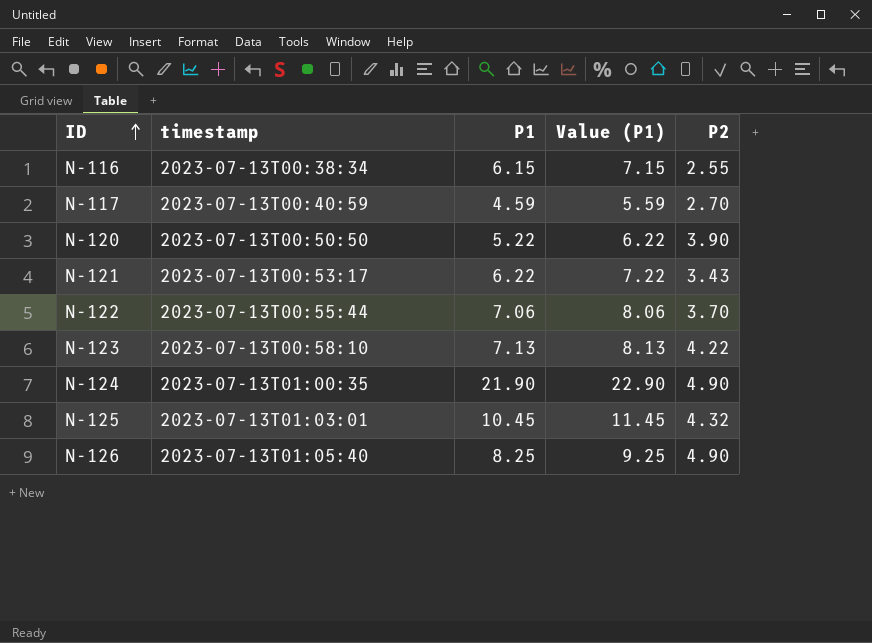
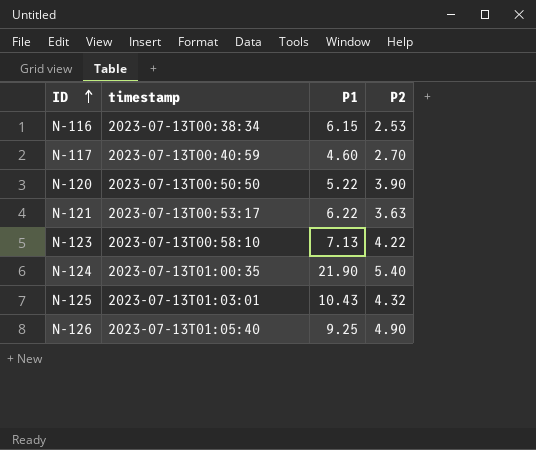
column Value (P1) | formula: [P1] + 1 -> none
row N-122: 2023-07-13T00:55:44 | 7.06 | 8.06 | 3.70 -> none
N-116 | P2: 2.55 -> 2.53
N-117 | P1: 4.59 -> 4.60
N-121 | P2: 3.43 -> 3.63
N-124 | P2: 4.90 -> 5.40
N-125 | P1: 10.45 -> 10.43
N-126 | P1: 8.25 -> 9.25

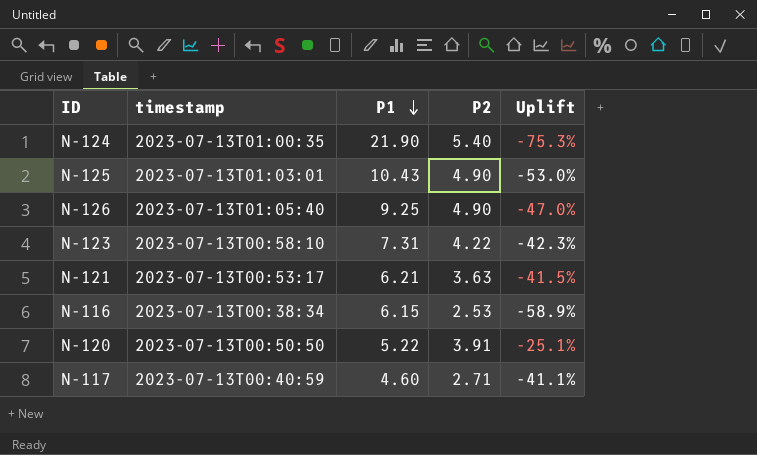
row order: ID ascending -> P1 descending
column Uplift | formula: none -> ([P2] - [P1]) / [P1]
N-125 | P2: 4.32 -> 4.90
N-123 | P1: 7.13 -> 7.31
N-121 | P1: 6.22 -> 6.21
N-120 | P2: 3.90 -> 3.91
N-117 | P2: 2.70 -> 2.71

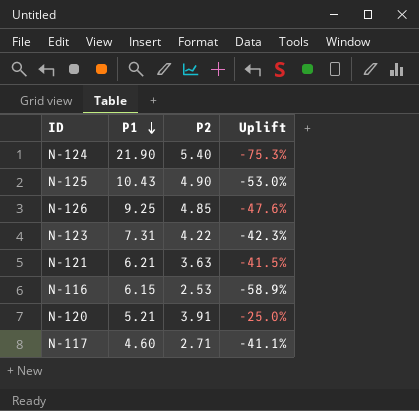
column timestamp | position: 2 -> none
N-126 | P2: 4.90 -> 4.85
N-126 | Uplift: -47.0% -> -47.6%
N-120 | P1: 5.22 -> 5.21
N-120 | Uplift: -25.1% -> -25.0%

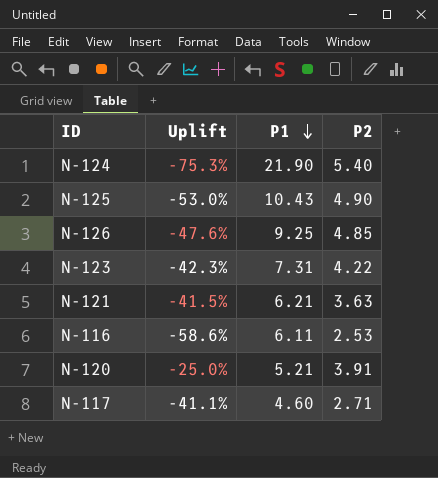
column Uplift | position: 4 -> 2
N-116 | Uplift: -58.9% -> -58.6%
N-116 | P1: 6.15 -> 6.11

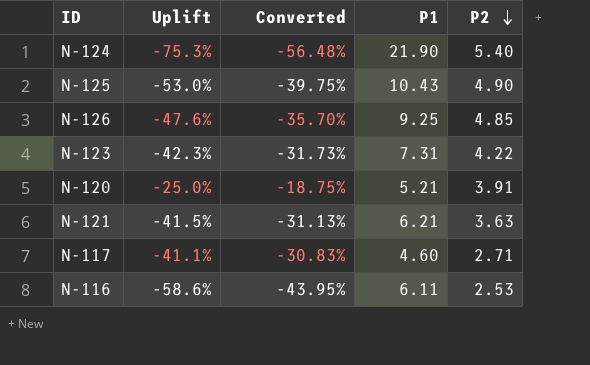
row order: P1 descending -> P2 descending
column Converted | formula: none -> [Uplift] * 0.75

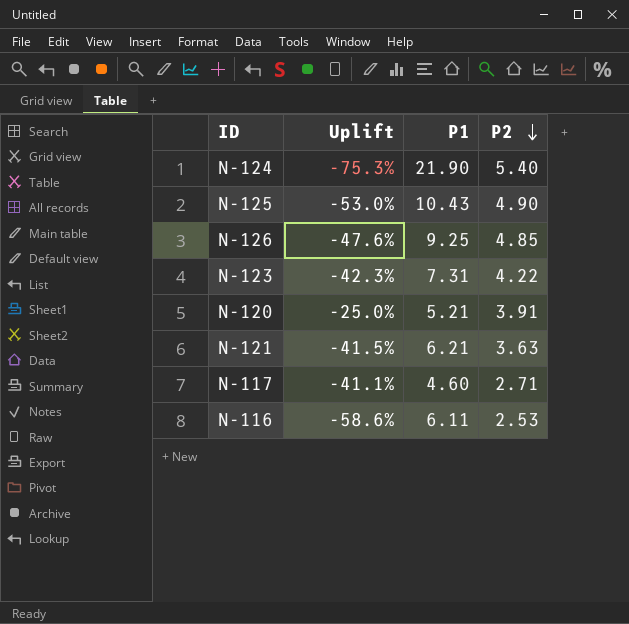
column Converted | formula: [Uplift] * 0.75 -> none

